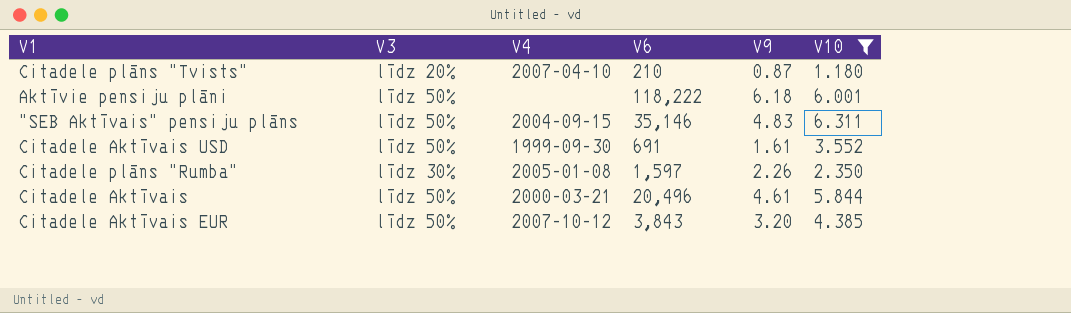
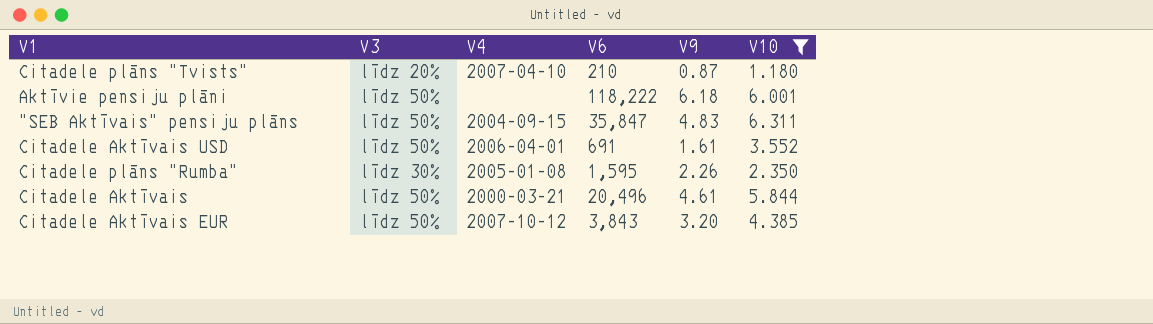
"SEB Aktīvais" pensiju plāns | V6: 35,146 -> 35,847
Citadele Aktīvais USD | V4: 1999-09-30 -> 2006-04-01
Citadele plāns "Rumba" | V6: 1,597 -> 1,595

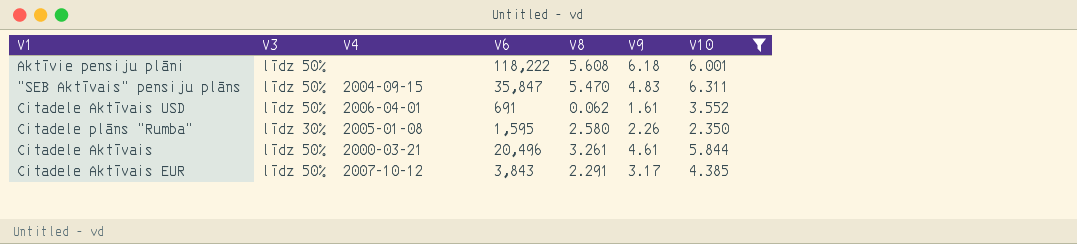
column V8 | position: none -> 5
row Citadele plāns "Tvists": līdz 20% | 2007-04-10 | 210 | 0.87 | 1.180 -> none
Citadele Aktīvais EUR | V9: 3.20 -> 3.17

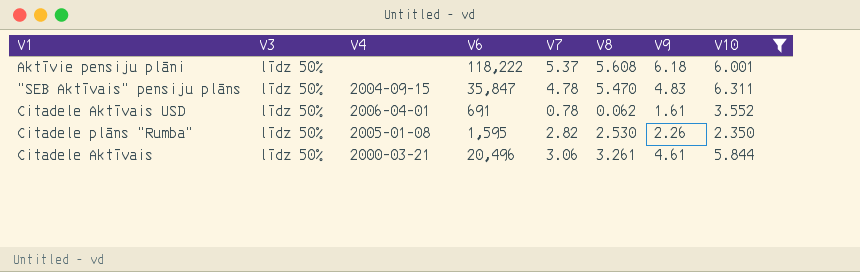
column V7 | position: none -> 5
row Citadele Aktīvais EUR: līdz 50% | 2007-10-12 | 3,843 | 2.291 | 3.17 | 4.385 -> none
Citadele plāns "Rumba" | V3: līdz 30% -> līdz 50%
Citadele plāns "Rumba" | V8: 2.580 -> 2.530

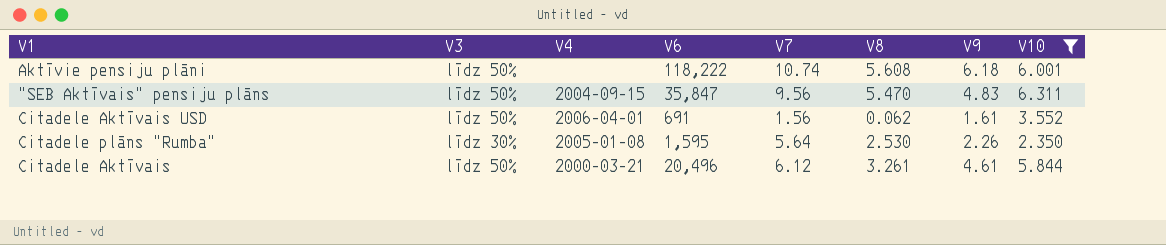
Aktīvie pensiju plāni | V7: 5.37 -> 10.74
"SEB Aktīvais" pensiju plāns | V7: 4.78 -> 9.56
Citadele Aktīvais USD | V7: 0.78 -> 1.56
Citadele plāns "Rumba" | V3: līdz 50% -> līdz 30%
Citadele plāns "Rumba" | V7: 2.82 -> 5.64
Citadele Aktīvais | V7: 3.06 -> 6.12

